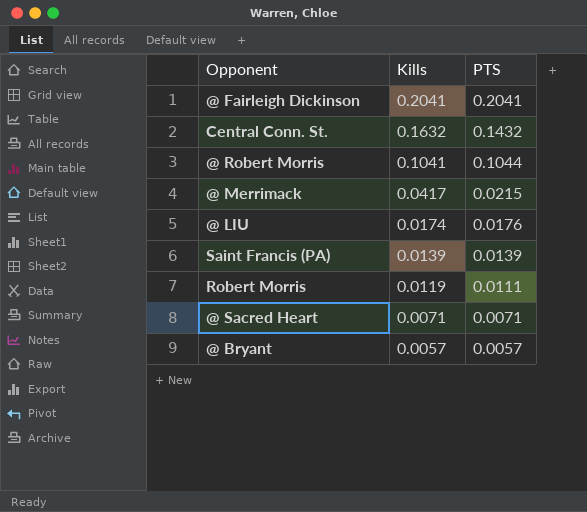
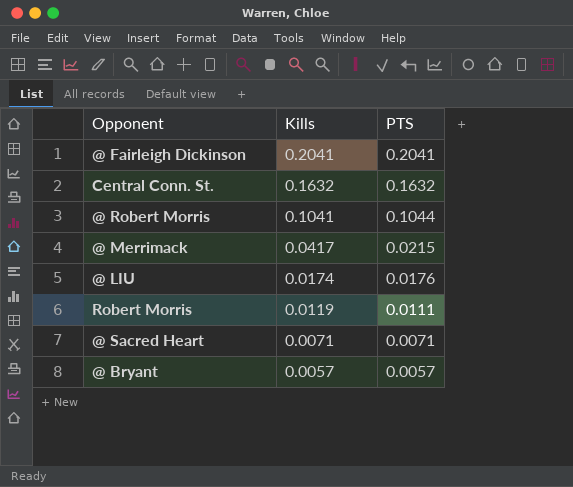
row Saint Francis (PA): 0.0139 | 0.0139 -> none
Central Conn. St. | PTS: 0.1432 -> 0.1632

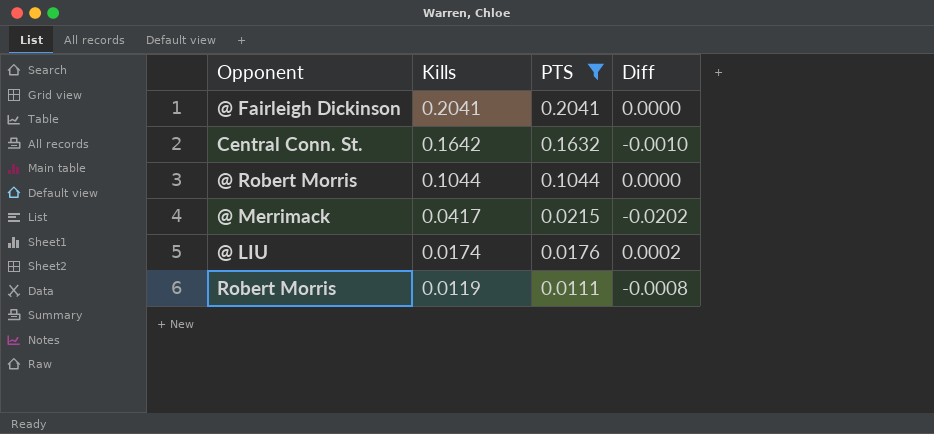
filter: none -> PTS >= 0.0111
column Diff | formula: none -> [PTS] - [Kills]
Central Conn. St. | Kills: 0.1632 -> 0.1642
@ Robert Morris | Kills: 0.1041 -> 0.1044

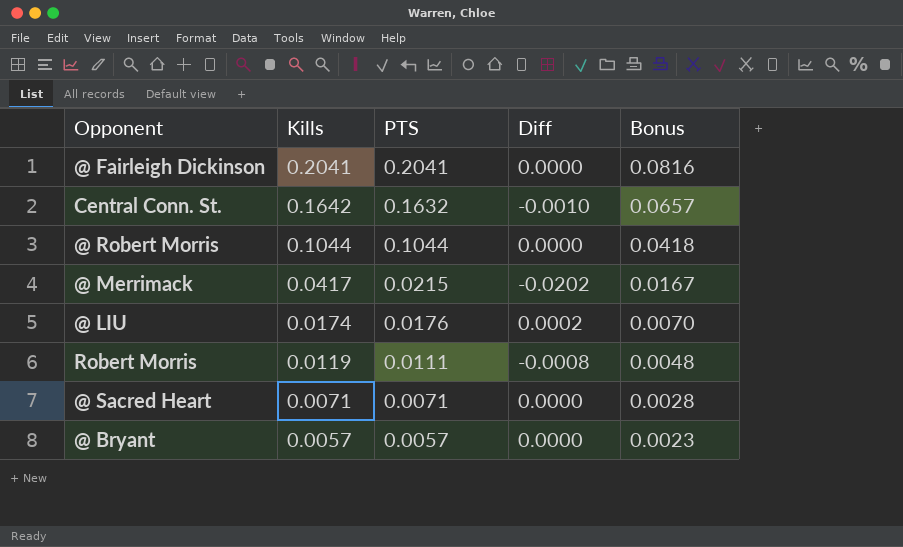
filter: PTS >= 0.0111 -> none
column Bonus | formula: none -> [Kills] * 0.4

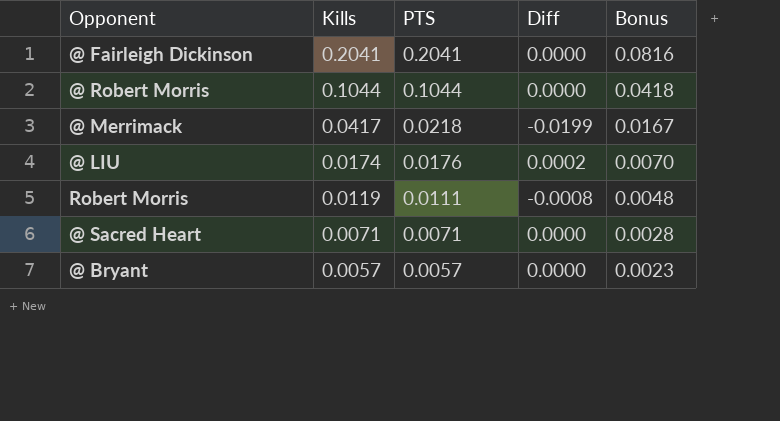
row Central Conn. St.: 0.1642 | 0.1632 | -0.0010 | 0.0657 -> none
@ Merrimack | PTS: 0.0215 -> 0.0218
@ Merrimack | Diff: -0.0202 -> -0.0199

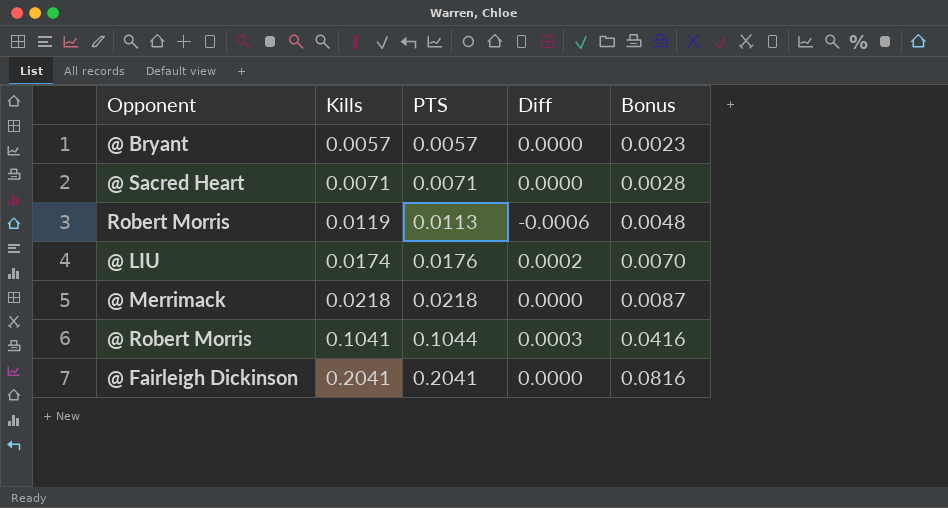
row order: Kills descending -> Kills ascending
Robert Morris | PTS: 0.0111 -> 0.0113
Robert Morris | Diff: -0.0008 -> -0.0006
@ Merrimack | Kills: 0.0417 -> 0.0218
@ Merrimack | Diff: -0.0199 -> 0.0000
@ Merrimack | Bonus: 0.0167 -> 0.0087
@ Robert Morris | Kills: 0.1044 -> 0.1041
@ Robert Morris | Diff: 0.0000 -> 0.0003
@ Robert Morris | Bonus: 0.0418 -> 0.0416

